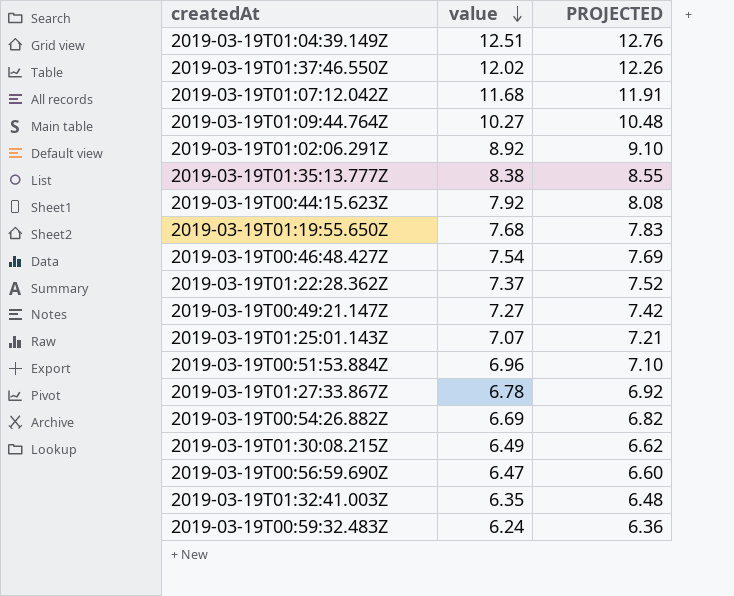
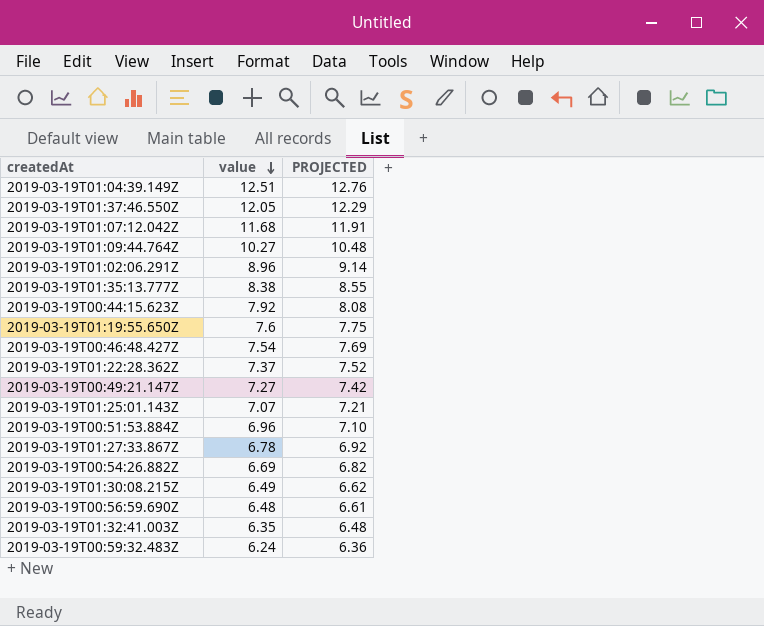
2019-03-19T01:37:46.550Z | value: 12.02 -> 12.05
2019-03-19T01:37:46.550Z | PROJECTED: 12.26 -> 12.29
2019-03-19T01:02:06.291Z | value: 8.92 -> 8.96
2019-03-19T01:02:06.291Z | PROJECTED: 9.10 -> 9.14
2019-03-19T01:19:55.650Z | value: 7.68 -> 7.6
2019-03-19T01:19:55.650Z | PROJECTED: 7.83 -> 7.75
2019-03-19T00:56:59.690Z | value: 6.47 -> 6.48
2019-03-19T00:56:59.690Z | PROJECTED: 6.60 -> 6.61

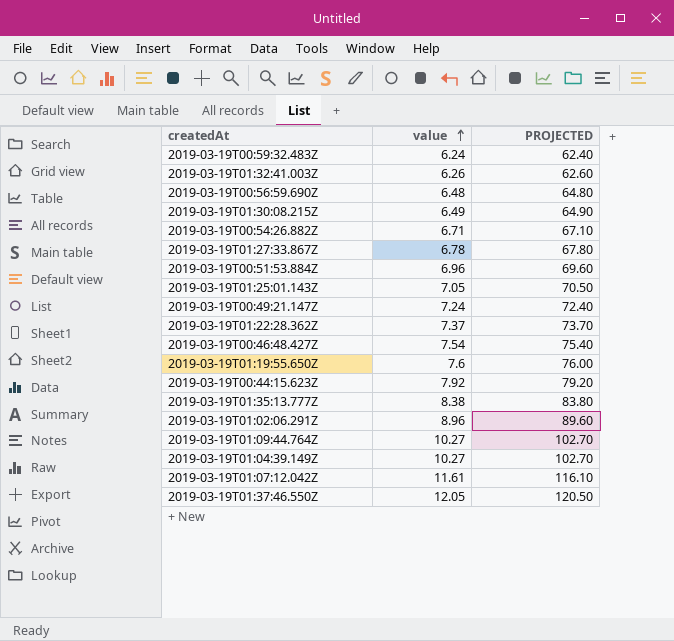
row order: value descending -> value ascending
column PROJECTED | formula: [value] * 1.02 -> [value] * 10
2019-03-19T01:32:41.003Z | value: 6.35 -> 6.26
2019-03-19T00:54:26.882Z | value: 6.69 -> 6.71
2019-03-19T01:25:01.143Z | value: 7.07 -> 7.05
2019-03-19T00:49:21.147Z | value: 7.27 -> 7.24
2019-03-19T01:04:39.149Z | value: 12.51 -> 10.27
2019-03-19T01:07:12.042Z | value: 11.68 -> 11.61

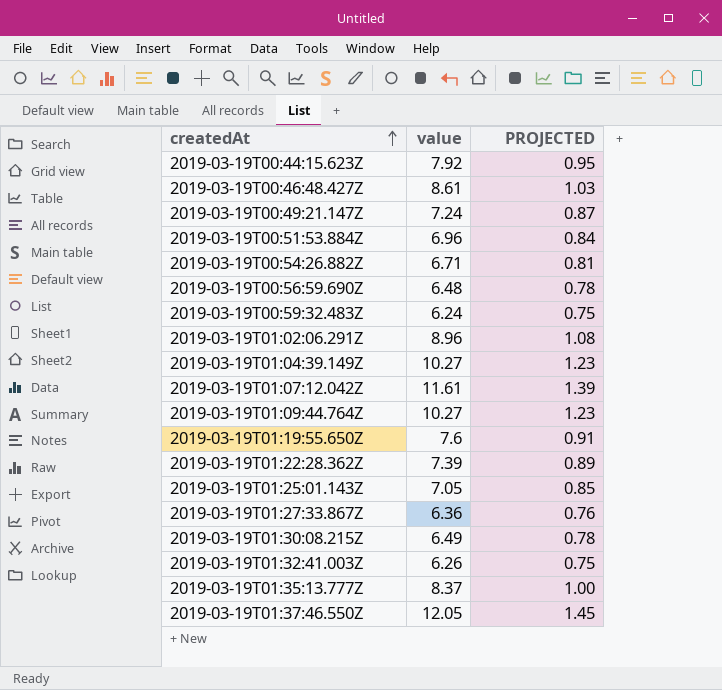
row order: value ascending -> createdAt ascending
column PROJECTED | formula: [value] * 10 -> [value] * 0.12
2019-03-19T00:46:48.427Z | value: 7.54 -> 8.61
2019-03-19T01:22:28.362Z | value: 7.37 -> 7.39
2019-03-19T01:27:33.867Z | value: 6.78 -> 6.36
2019-03-19T01:35:13.777Z | value: 8.38 -> 8.37

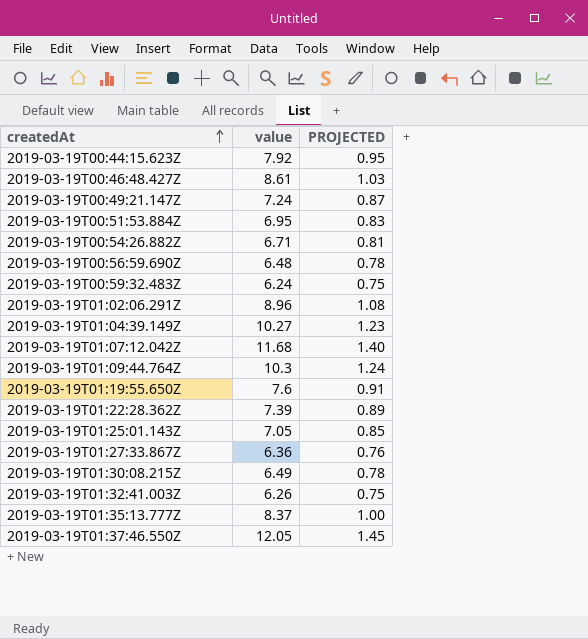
2019-03-19T00:51:53.884Z | value: 6.96 -> 6.95
2019-03-19T00:51:53.884Z | PROJECTED: 0.84 -> 0.83
2019-03-19T01:07:12.042Z | value: 11.61 -> 11.68
2019-03-19T01:07:12.042Z | PROJECTED: 1.39 -> 1.40
2019-03-19T01:09:44.764Z | value: 10.27 -> 10.3
2019-03-19T01:09:44.764Z | PROJECTED: 1.23 -> 1.24

